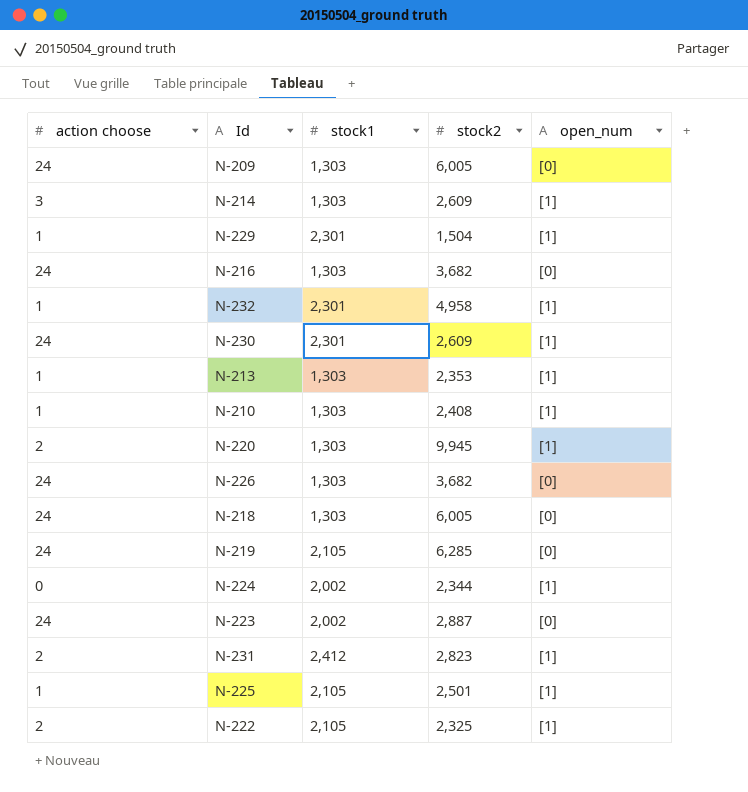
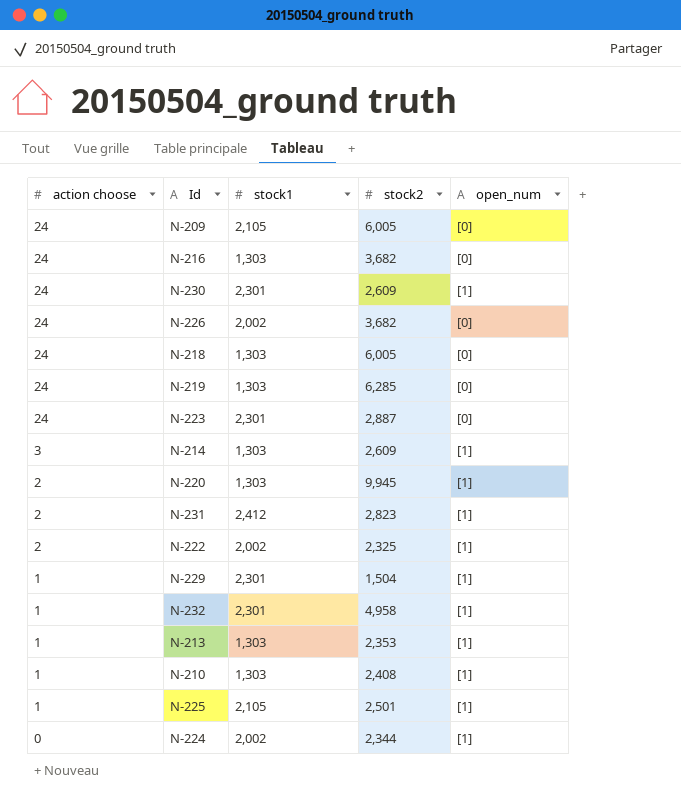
row order: none -> action choose descending
N-209 | stock1: 1,303 -> 2,105
N-226 | stock1: 1,303 -> 2,002
N-219 | stock1: 2,105 -> 1,303
N-223 | stock1: 2,002 -> 2,301
N-222 | stock1: 2,105 -> 2,002

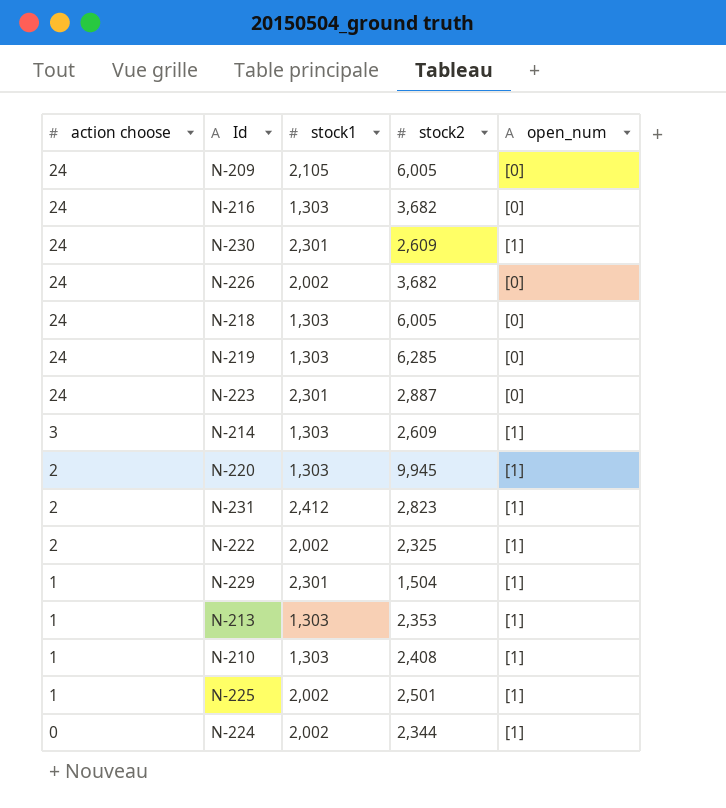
row N-232: 1 | 2,301 | 4,958 | [1] -> none
N-225 | stock1: 2,105 -> 2,002

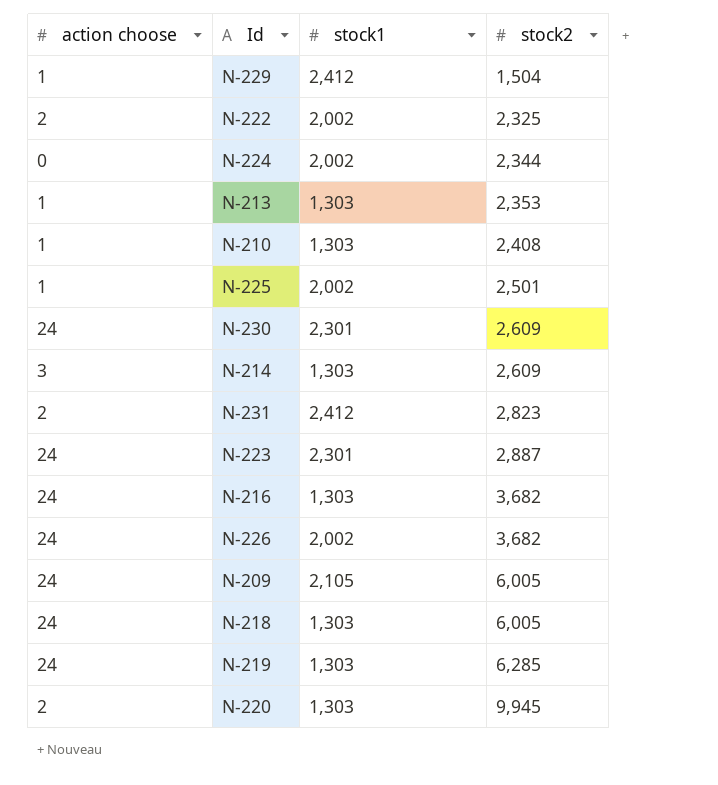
row order: action choose descending -> stock2 ascending
column open_num | position: 5 -> none
N-229 | stock1: 2,301 -> 2,412

